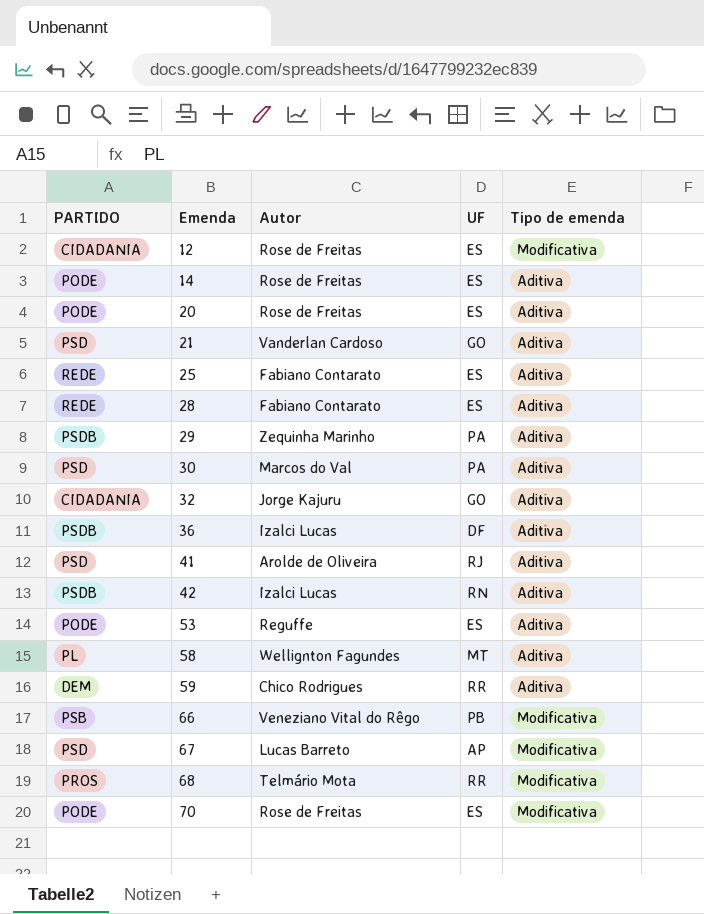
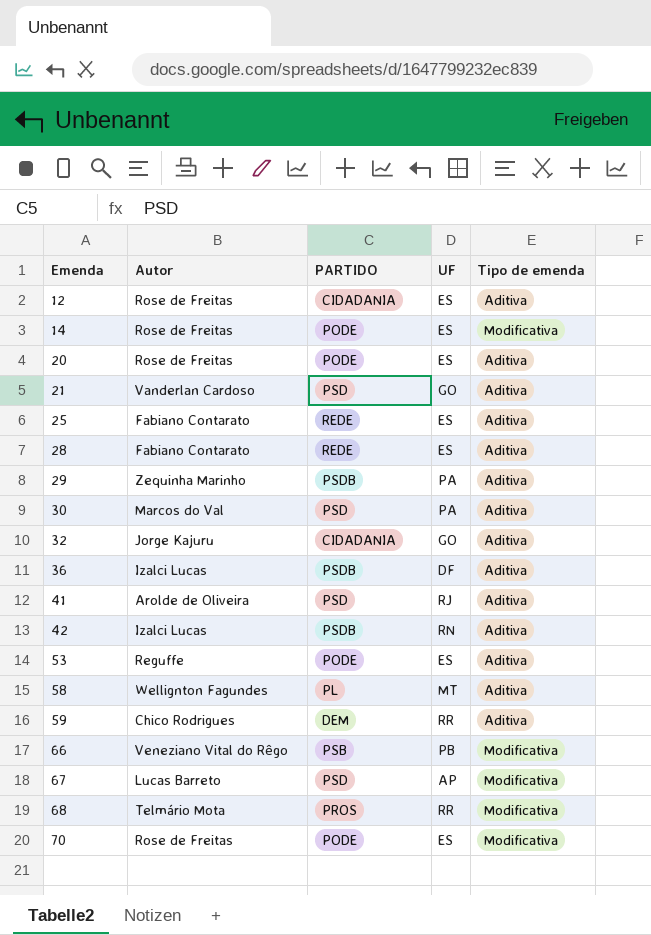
column PARTIDO | position: 1 -> 3
12 | Tipo de emenda: Modificativa -> Aditiva
14 | Tipo de emenda: Aditiva -> Modificativa

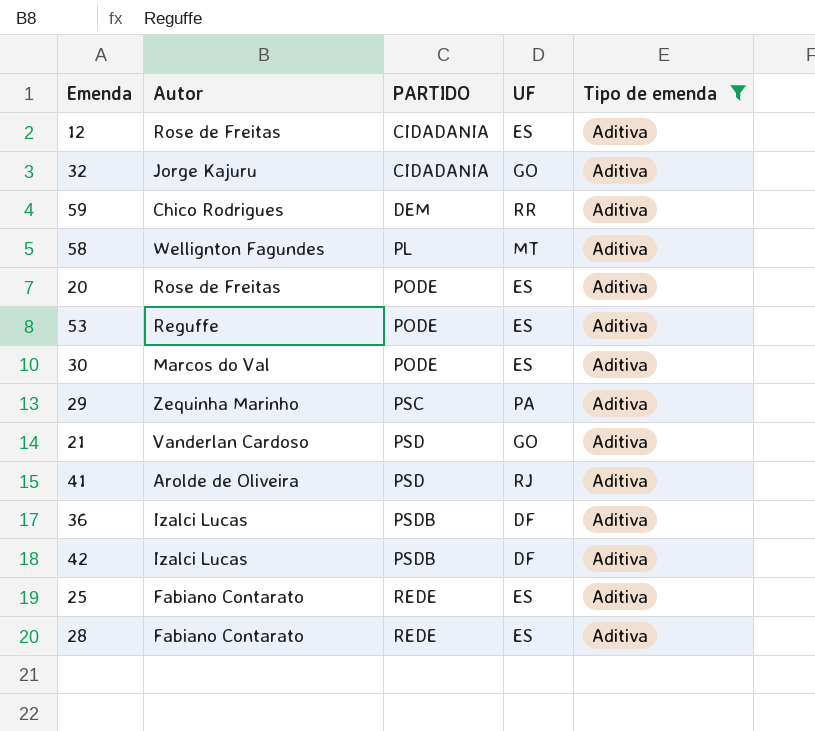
filter: none -> Tipo de emenda = Aditiva
row order: Emenda ascending -> PARTIDO ascending
30 | PARTIDO: PSD -> PODE
30 | UF: PA -> ES
29 | PARTIDO: PSDB -> PSC
42 | UF: RN -> DF

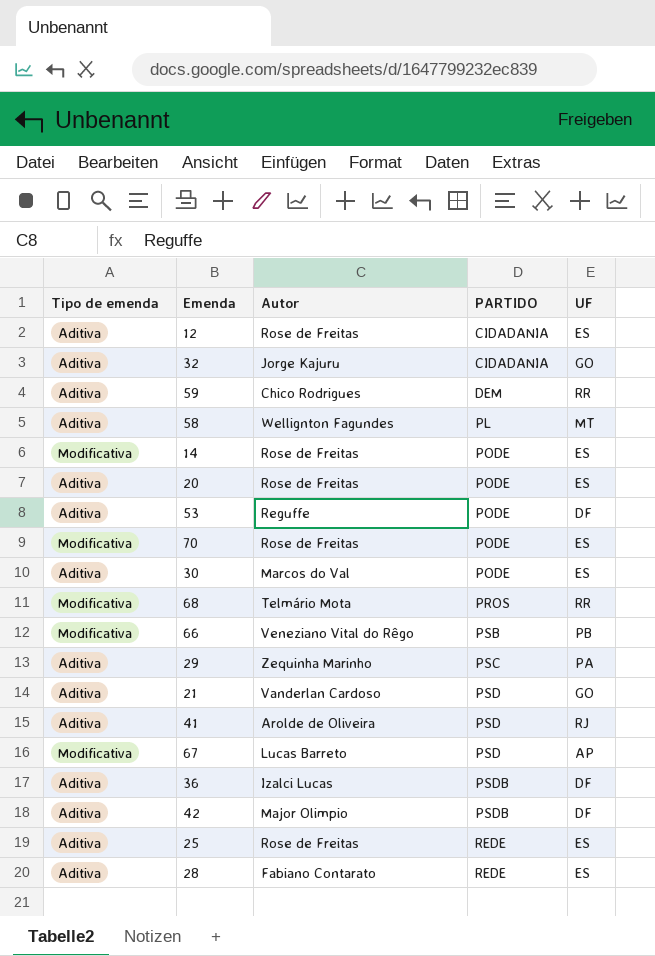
filter: Tipo de emenda = Aditiva -> none
column Tipo de emenda | position: 5 -> 1
53 | UF: ES -> DF
42 | Autor: Izalci Lucas -> Major Olimpio
25 | Autor: Fabiano Contarato -> Rose de Freitas

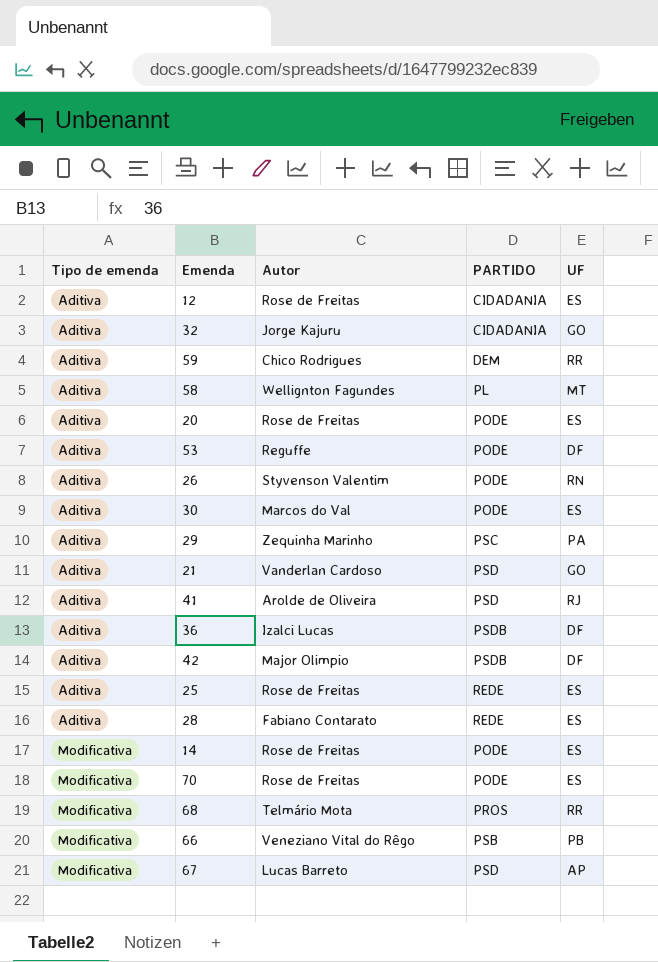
row order: PARTIDO ascending -> Tipo de emenda ascending
row 26: none -> Aditiva | Styvenson Valentim | PODE | RN

